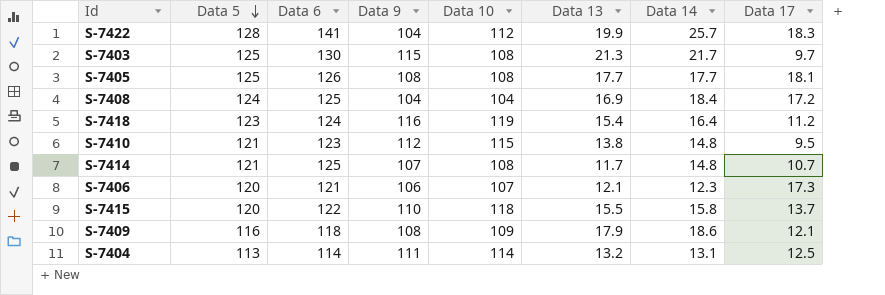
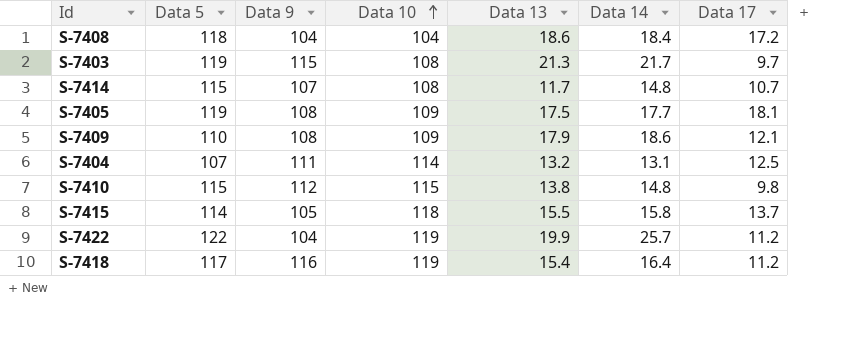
row order: Data 5 descending -> Data 10 ascending
column Data 6 | position: 3 -> none
row S-7406: 120 | 121 | 106 | 107 | 12.1 | 12.3 | 17.3 -> none
S-7408 | Data 5: 124 -> 118
S-7408 | Data 13: 16.9 -> 18.6
S-7403 | Data 5: 125 -> 119
S-7414 | Data 5: 121 -> 115
S-7405 | Data 5: 125 -> 119
S-7405 | Data 10: 108 -> 109
S-7405 | Data 13: 17.7 -> 17.5
S-7409 | Data 5: 116 -> 110
S-7404 | Data 5: 113 -> 107
S-7410 | Data 5: 121 -> 115
S-7410 | Data 17: 9.5 -> 9.8
S-7415 | Data 5: 120 -> 114
S-7415 | Data 9: 110 -> 105
S-7422 | Data 5: 128 -> 122
S-7422 | Data 10: 112 -> 119
S-7422 | Data 17: 18.3 -> 11.2
S-7418 | Data 5: 123 -> 117

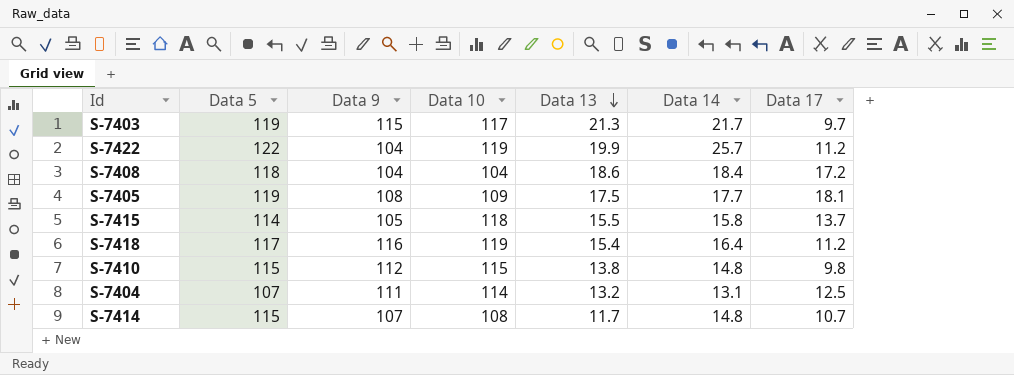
row order: Data 10 ascending -> Data 13 descending
row S-7409: 110 | 108 | 109 | 17.9 | 18.6 | 12.1 -> none
S-7403 | Data 10: 108 -> 117

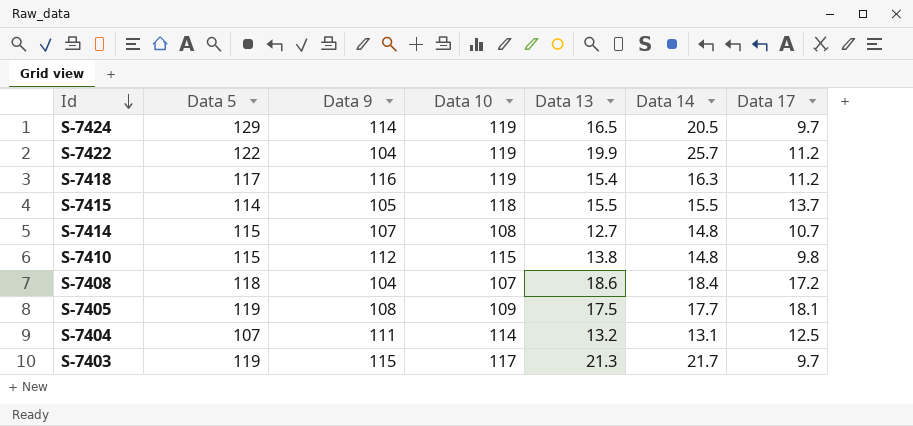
row order: Data 13 descending -> Id descending
row S-7424: none -> 129 | 114 | 119 | 16.5 | 20.5 | 9.7
S-7418 | Data 14: 16.4 -> 16.3
S-7415 | Data 14: 15.8 -> 15.5
S-7414 | Data 13: 11.7 -> 12.7
S-7408 | Data 10: 104 -> 107

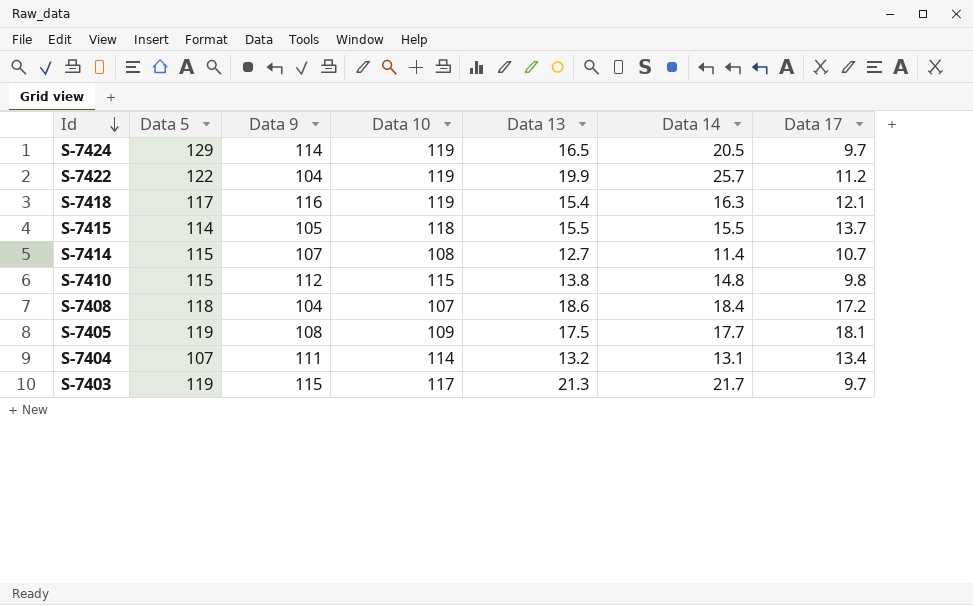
S-7418 | Data 17: 11.2 -> 12.1
S-7414 | Data 14: 14.8 -> 11.4
S-7404 | Data 17: 12.5 -> 13.4

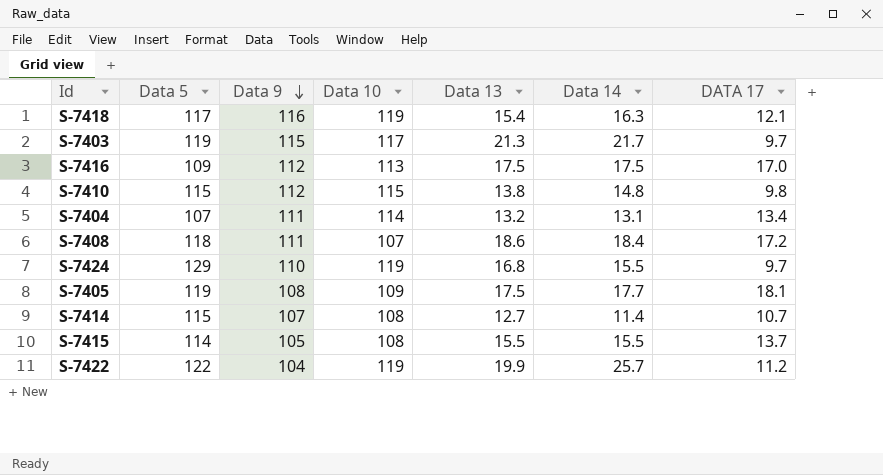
row order: Id descending -> Data 9 descending
column name: Data 17 -> DATA 17
row S-7416: none -> 109 | 112 | 113 | 17.5 | 17.5 | 17.0
S-7408 | Data 9: 104 -> 111
S-7424 | Data 9: 114 -> 110
S-7424 | Data 13: 16.5 -> 16.8
S-7424 | Data 14: 20.5 -> 15.5
S-7415 | Data 10: 118 -> 108

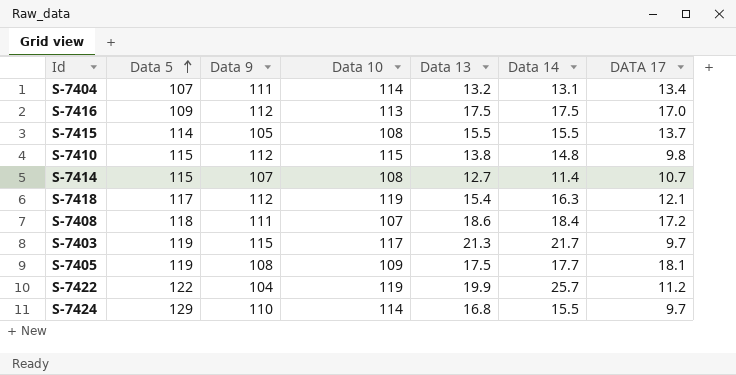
row order: Data 9 descending -> Data 5 ascending
S-7418 | Data 9: 116 -> 112
S-7424 | Data 10: 119 -> 114

